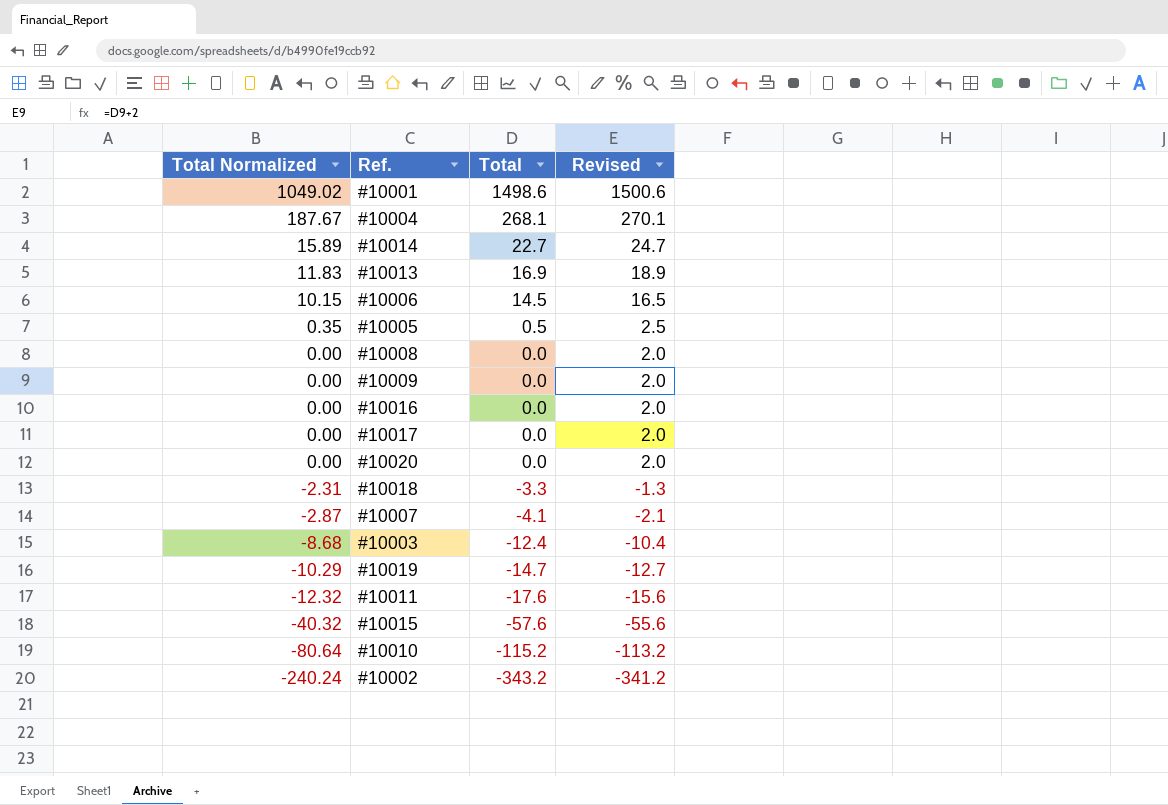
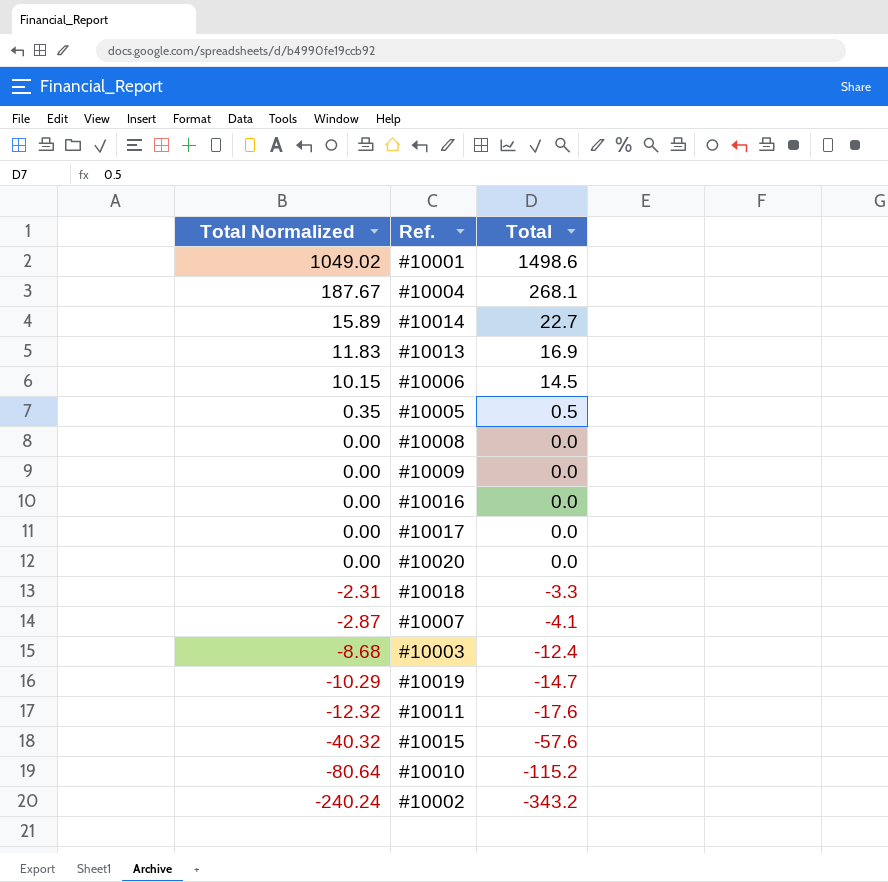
column Revised | formula: [Total] + 2 -> none

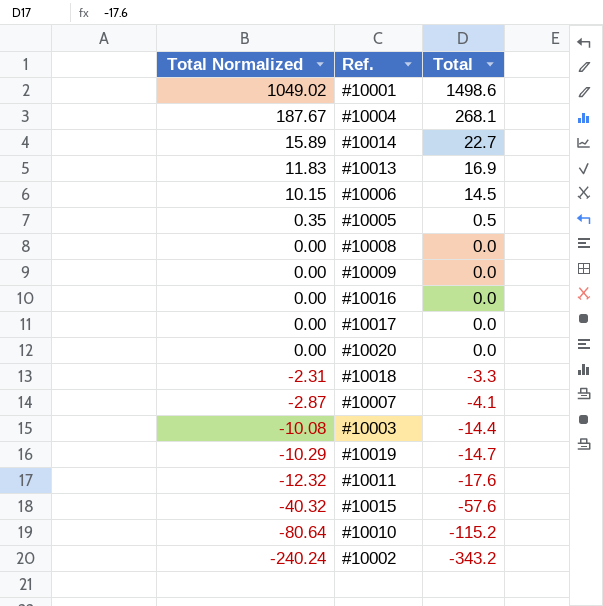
#10003 | Total Normalized: -8.68 -> -10.08
#10003 | Total: -12.4 -> -14.4

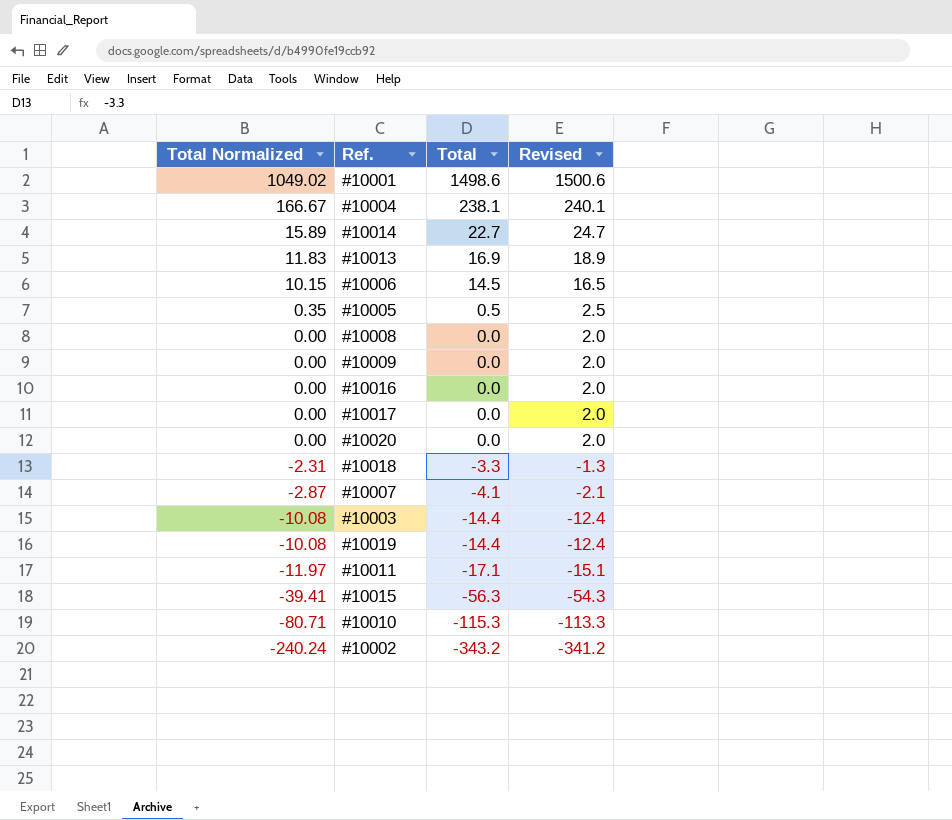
column Revised | formula: none -> [Total] + 2
#10004 | Total Normalized: 187.67 -> 166.67
#10004 | Total: 268.1 -> 238.1
#10019 | Total Normalized: -10.29 -> -10.08
#10019 | Total: -14.7 -> -14.4
#10011 | Total Normalized: -12.32 -> -11.97
#10011 | Total: -17.6 -> -17.1
#10015 | Total Normalized: -40.32 -> -39.41
#10015 | Total: -57.6 -> -56.3
#10010 | Total Normalized: -80.64 -> -80.71
#10010 | Total: -115.2 -> -115.3

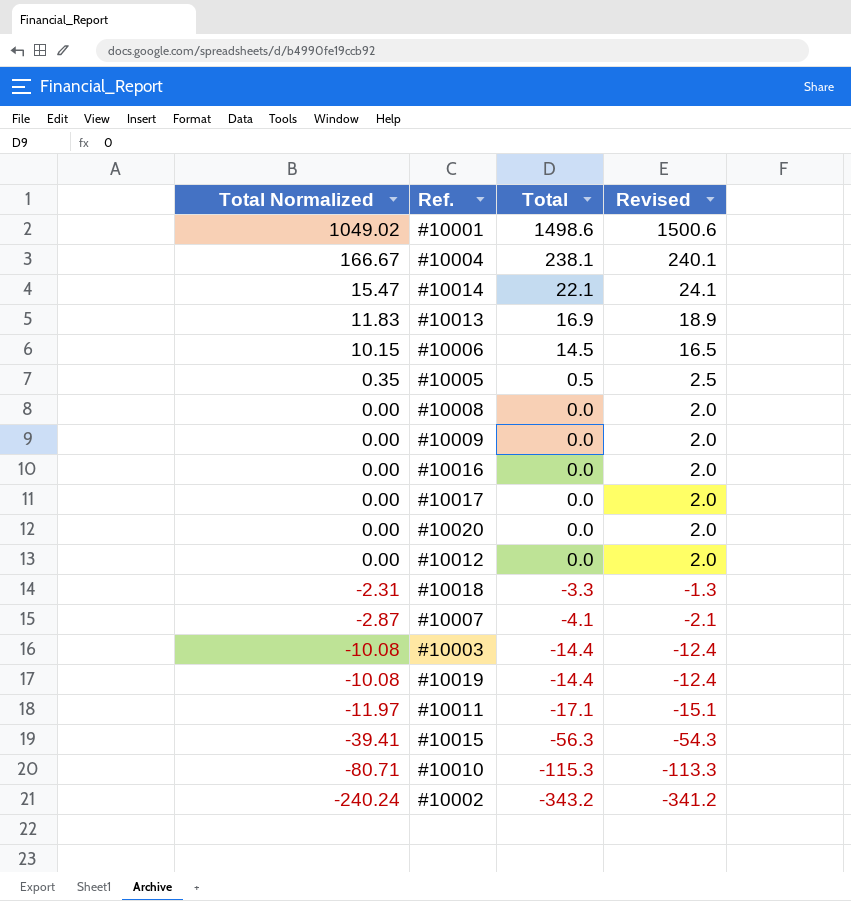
#10014 | Total Normalized: 15.89 -> 15.47
#10014 | Total: 22.7 -> 22.1
#10014 | Revised: 24.7 -> 24.1
row #10012: none -> 0.00 | 0.0 | 2.0

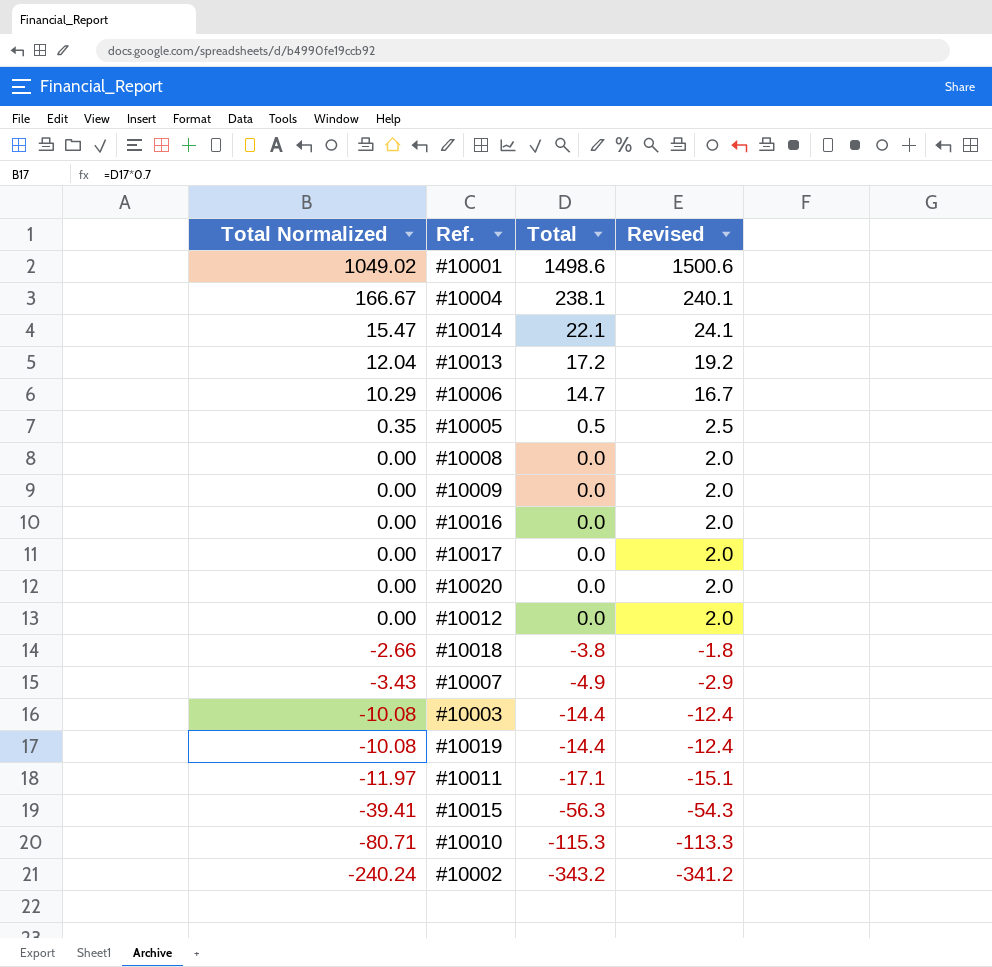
#10013 | Total Normalized: 11.83 -> 12.04
#10013 | Total: 16.9 -> 17.2
#10013 | Revised: 18.9 -> 19.2
#10006 | Total Normalized: 10.15 -> 10.29
#10006 | Total: 14.5 -> 14.7
#10006 | Revised: 16.5 -> 16.7
#10018 | Total Normalized: -2.31 -> -2.66
#10018 | Total: -3.3 -> -3.8
#10018 | Revised: -1.3 -> -1.8
#10007 | Total Normalized: -2.87 -> -3.43
#10007 | Total: -4.1 -> -4.9
#10007 | Revised: -2.1 -> -2.9

